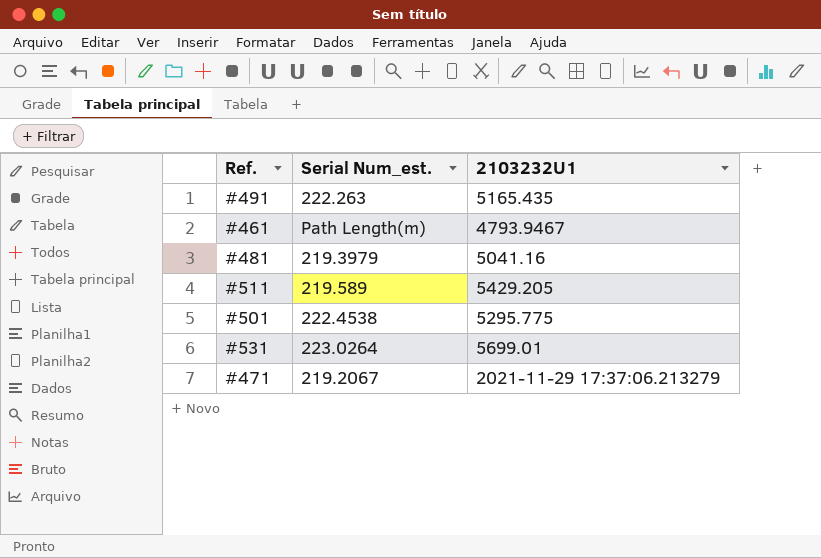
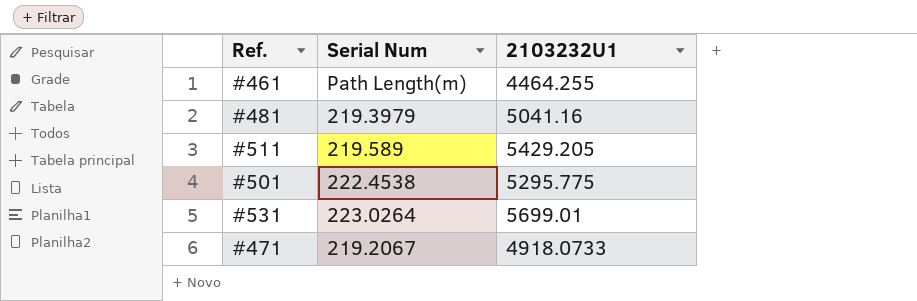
column name: Serial Num_est. -> Serial Num
row #491: 222.263 | 5165.435 -> none
#461 | 2103232U1: 4793.9467 -> 4464.255
#471 | 2103232U1: 2021-11-29 17:37:06.213279 -> 4918.0733

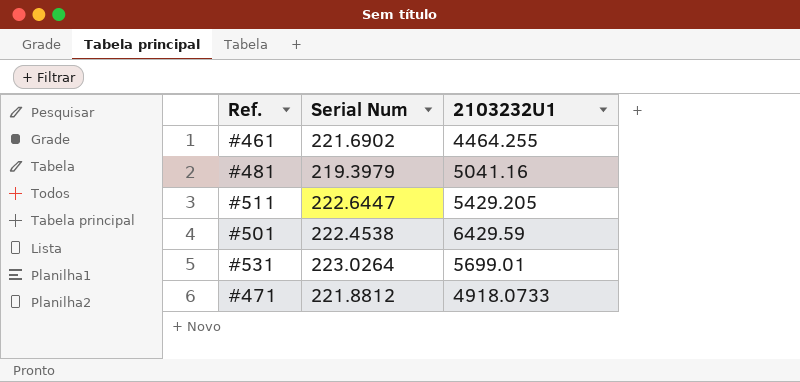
#461 | Serial Num: Path Length(m) -> 221.6902
#511 | Serial Num: 219.589 -> 222.6447
#501 | 2103232U1: 5295.775 -> 6429.59
#471 | Serial Num: 219.2067 -> 221.8812

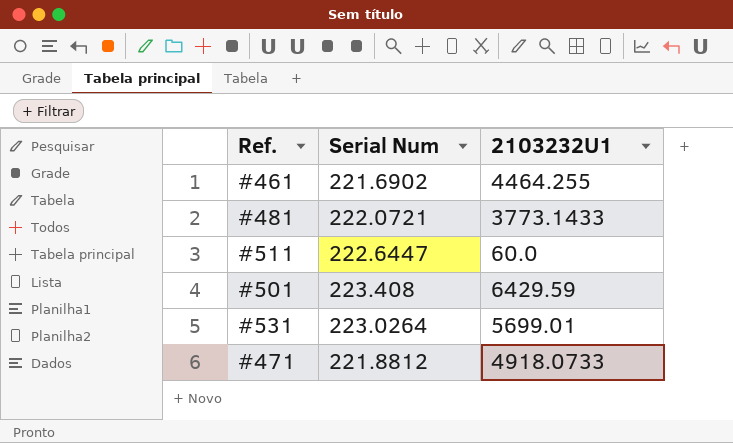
#481 | Serial Num: 219.3979 -> 222.0721
#481 | 2103232U1: 5041.16 -> 3773.1433
#511 | 2103232U1: 5429.205 -> 60.0
#501 | Serial Num: 222.4538 -> 223.408

